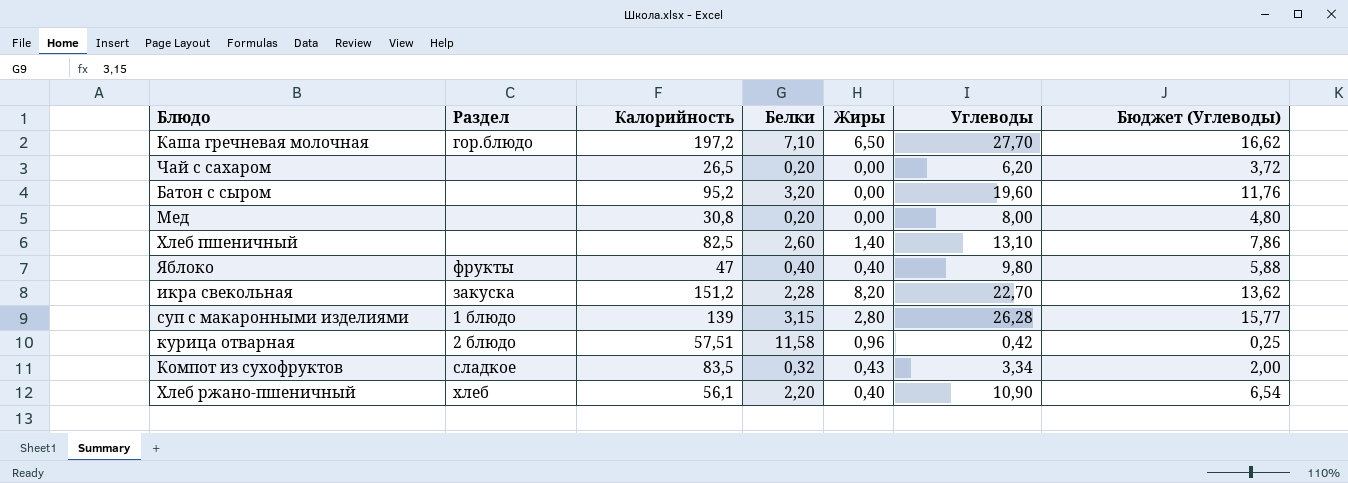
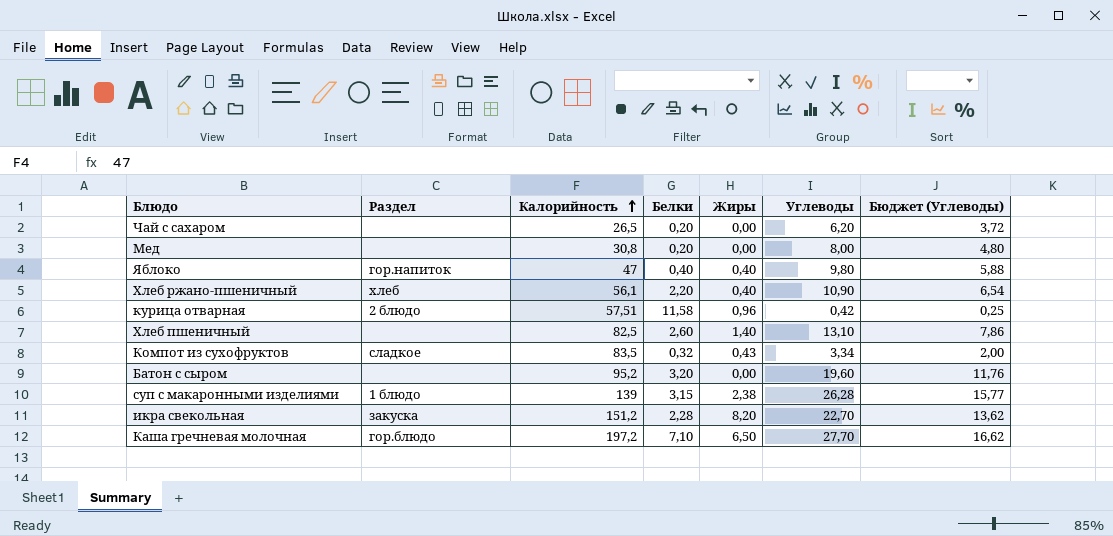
row order: none -> Калорийность ascending
Яблоко | Раздел: фрукты -> гор.напиток
суп с макаронными изделиями | Жиры: 2,80 -> 2,38

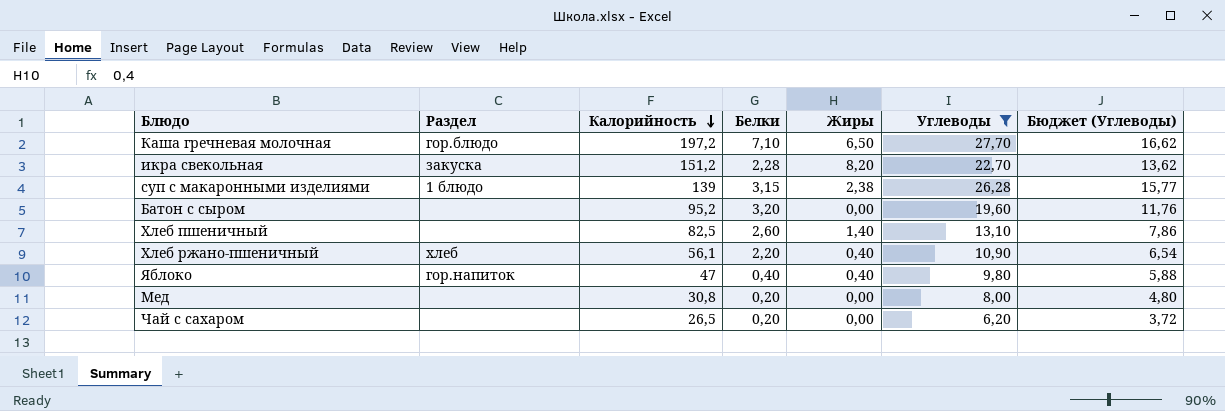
filter: none -> Углеводы >= 6,20
row order: Калорийность ascending -> Калорийность descending

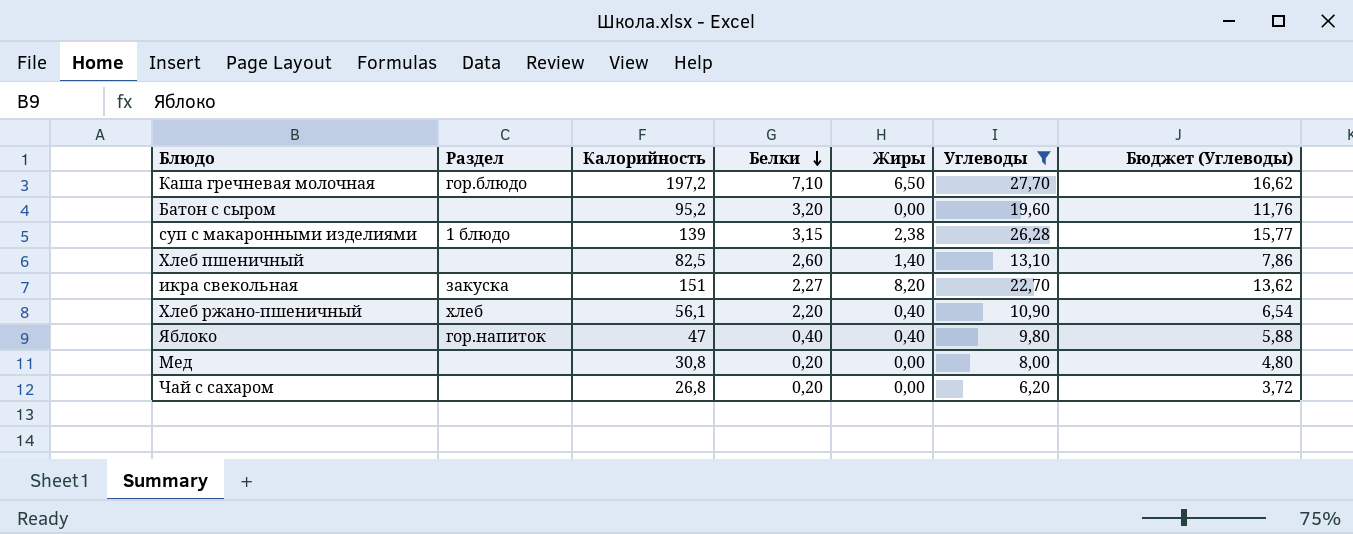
row order: Калорийность descending -> Белки descending
икра свекольная | Калорийность: 151,2 -> 151
икра свекольная | Белки: 2,28 -> 2,27
Чай с сахаром | Калорийность: 26,5 -> 26,8

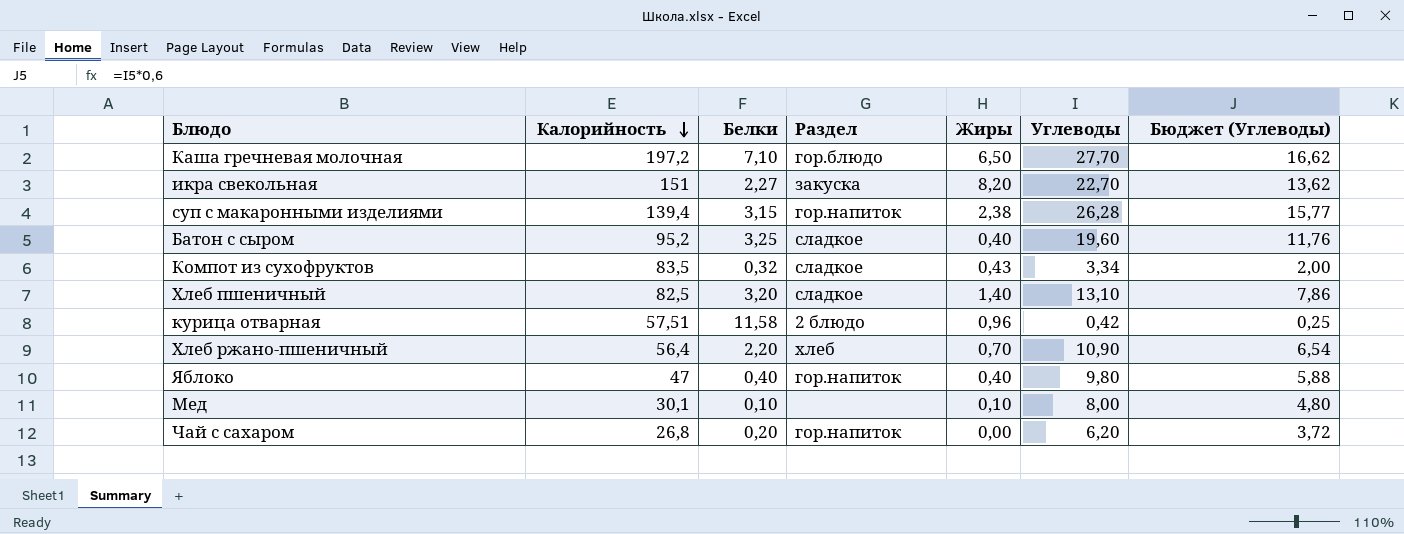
filter: Углеводы >= 6,20 -> none
row order: Белки descending -> Калорийность descending
column Раздел | position: 2 -> 4
суп с макаронными изделиями | Калорийность: 139 -> 139,4
суп с макаронными изделиями | Раздел: 1 блюдо -> гор.напиток
Батон с сыром | Белки: 3,20 -> 3,25
Батон с сыром | Раздел: none -> сладкое
Батон с сыром | Жиры: 0,00 -> 0,40
Хлеб пшеничный | Белки: 2,60 -> 3,20
Хлеб пшеничный | Раздел: none -> сладкое
Хлеб ржано-пшеничный | Калорийность: 56,1 -> 56,4
Хлеб ржано-пшеничный | Жиры: 0,40 -> 0,70
Мед | Калорийность: 30,8 -> 30,1
Мед | Белки: 0,20 -> 0,10
Мед | Жиры: 0,00 -> 0,10
Чай с сахаром | Раздел: none -> гор.напиток

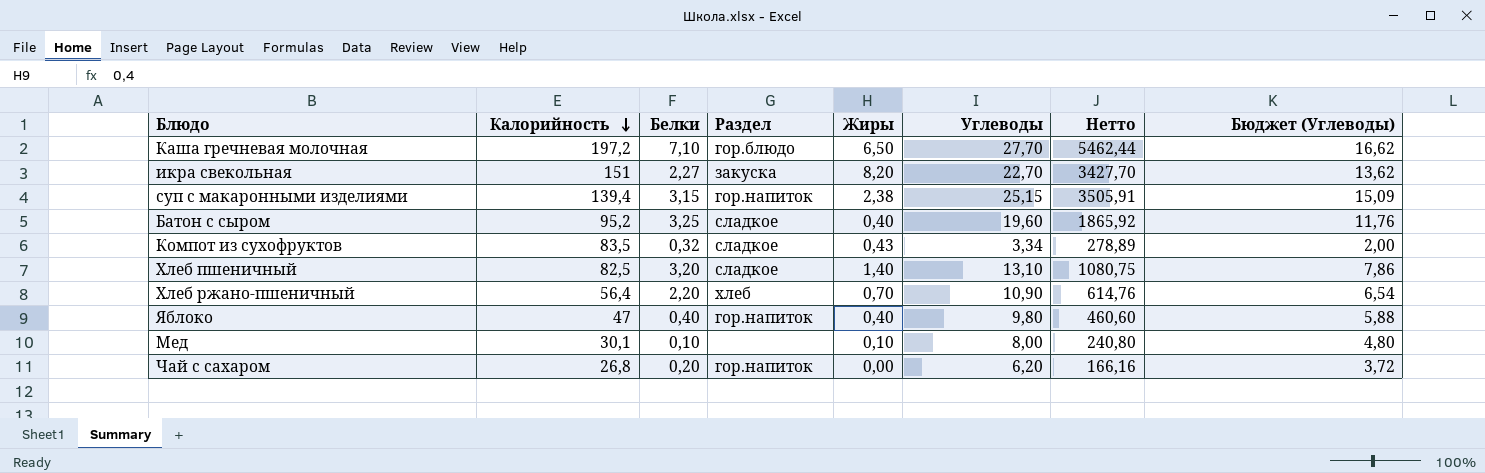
column Нетто | formula: none -> [Калорийность] * [Углеводы]
row курица отварная: 57,51 | 11,58 | 2 блюдо | 0,96 | 0,42 | 0,25 -> none
суп с макаронными изделиями | Углеводы: 26,28 -> 25,15
суп с макаронными изделиями | Бюджет (Углеводы): 15,77 -> 15,09

